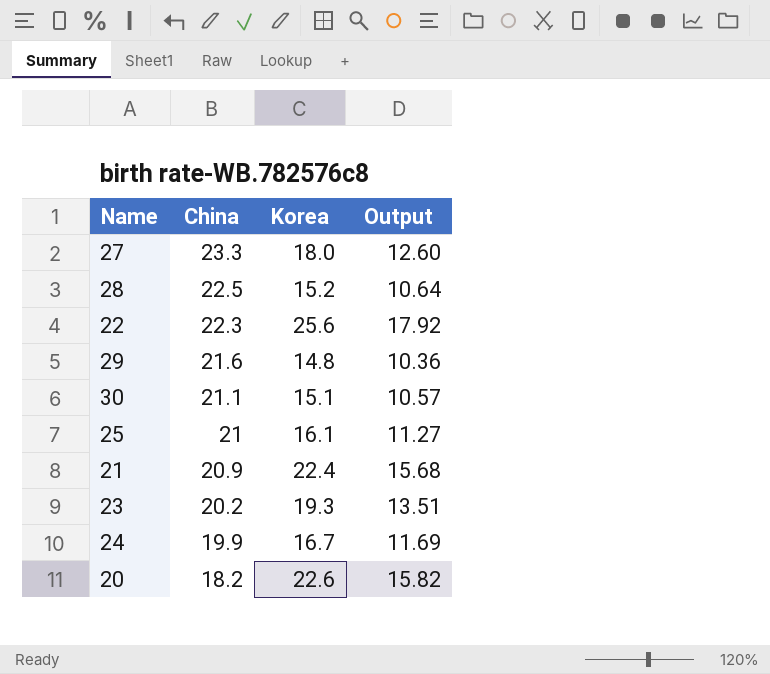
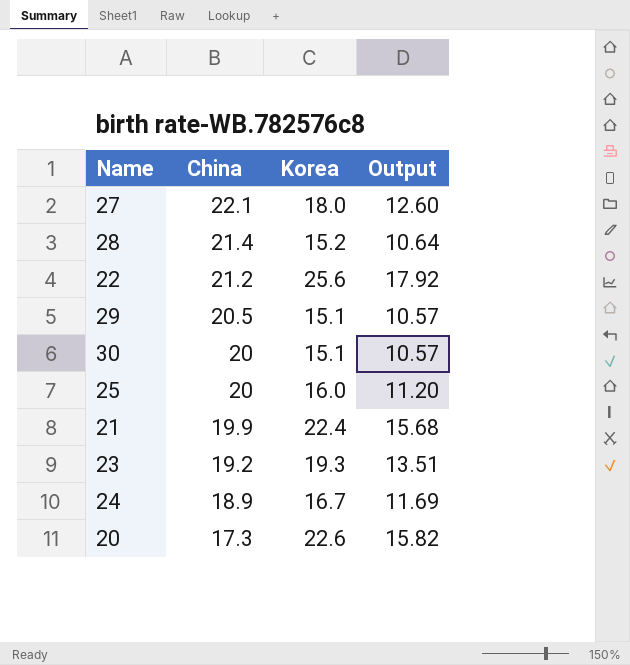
27 | China: 23.3 -> 22.1
28 | China: 22.5 -> 21.4
22 | China: 22.3 -> 21.2
29 | China: 21.6 -> 20.5
29 | Korea: 14.8 -> 15.1
29 | Output: 10.36 -> 10.57
30 | China: 21.1 -> 20
25 | China: 21 -> 20
25 | Korea: 16.1 -> 16.0
25 | Output: 11.27 -> 11.20
21 | China: 20.9 -> 19.9
23 | China: 20.2 -> 19.2
24 | China: 19.9 -> 18.9
20 | China: 18.2 -> 17.3

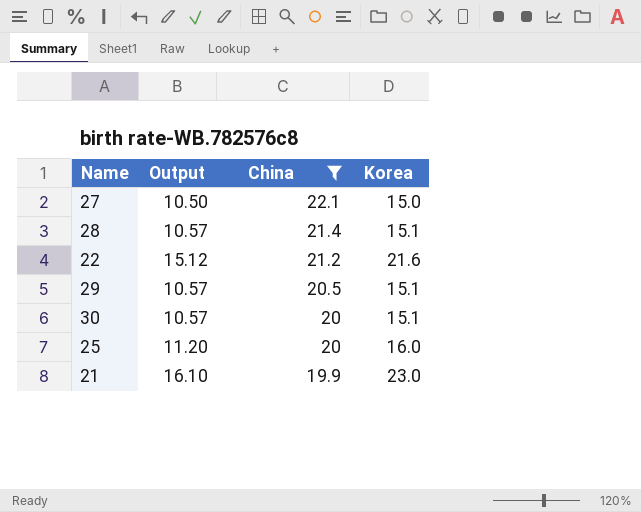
filter: none -> China >= 19.9
column Output | position: 4 -> 2
27 | Output: 12.60 -> 10.50
27 | Korea: 18.0 -> 15.0
28 | Output: 10.64 -> 10.57
28 | Korea: 15.2 -> 15.1
22 | Output: 17.92 -> 15.12
22 | Korea: 25.6 -> 21.6
21 | Output: 15.68 -> 16.10
21 | Korea: 22.4 -> 23.0

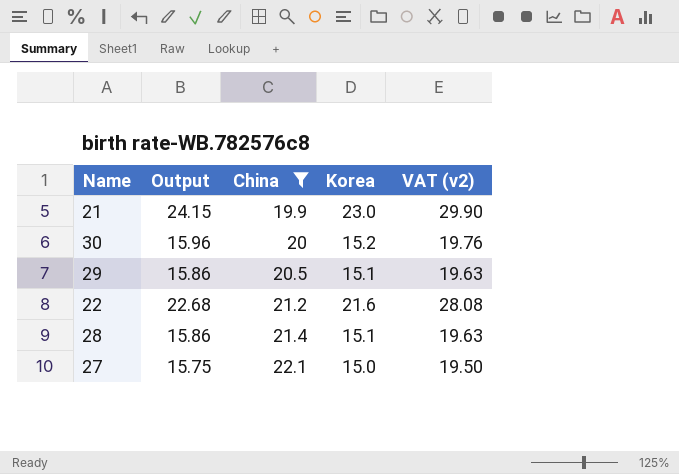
row order: China descending -> China ascending
column Output | formula: [Korea] * 0.7 -> [Korea] * 1.05
column VAT (v2) | formula: none -> [Korea] * 1.3
row 25: 11.20 | 20 | 16.0 -> none
30 | Korea: 15.1 -> 15.2

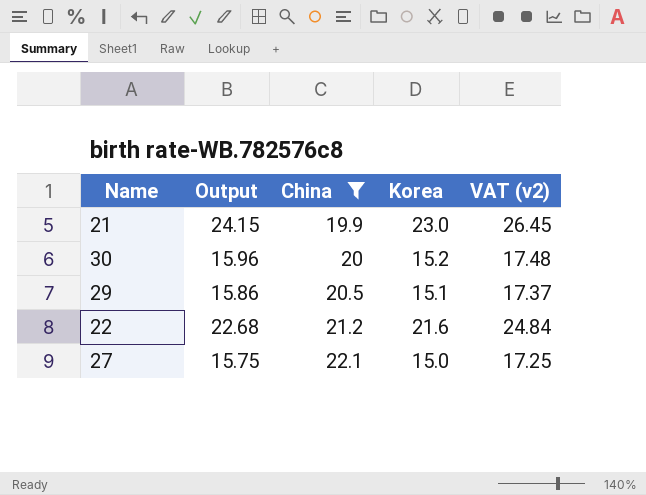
column VAT (v2) | formula: [Korea] * 1.3 -> [Korea] * 1.15
row 28: 15.86 | 21.4 | 15.1 | 19.63 -> none

